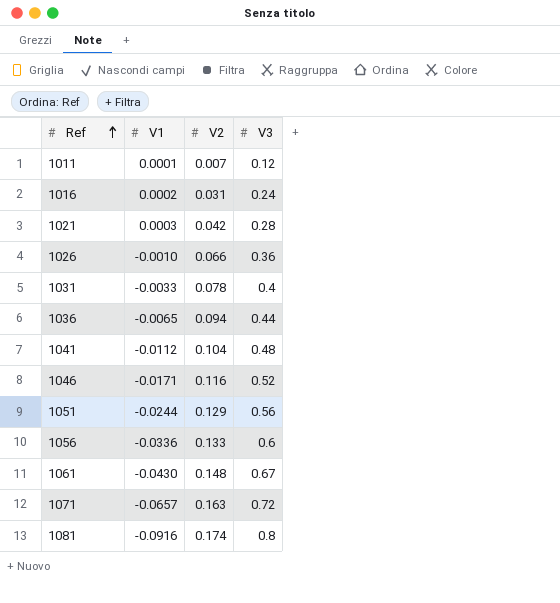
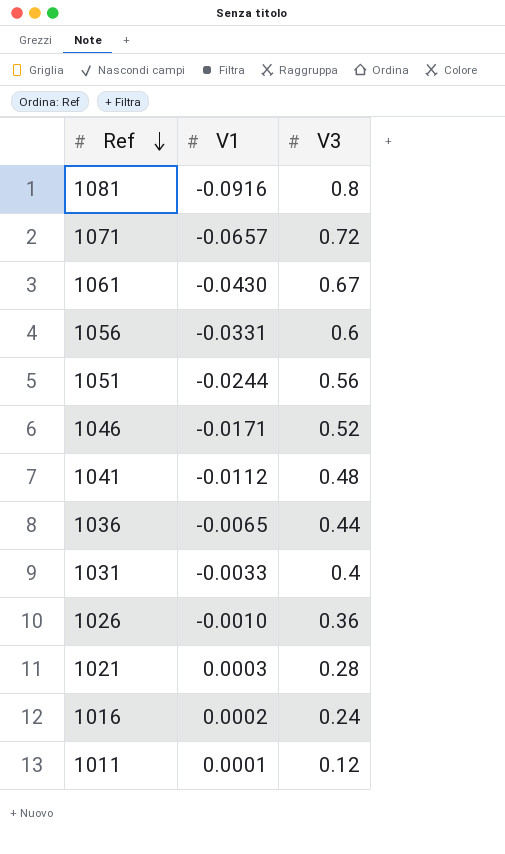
row order: Ref ascending -> Ref descending
column V2 | position: 3 -> none
1056 | V1: -0.0336 -> -0.0331

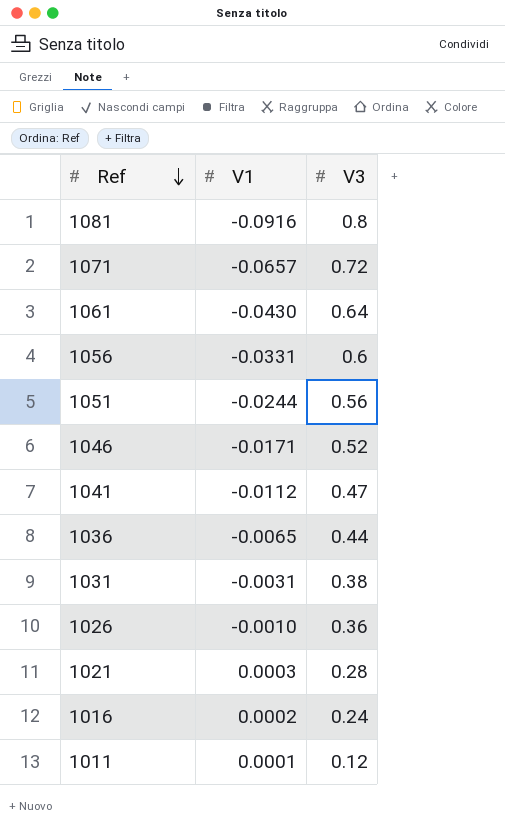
1061 | V3: 0.67 -> 0.64
1041 | V3: 0.48 -> 0.47
1031 | V1: -0.0033 -> -0.0031
1031 | V3: 0.4 -> 0.38

